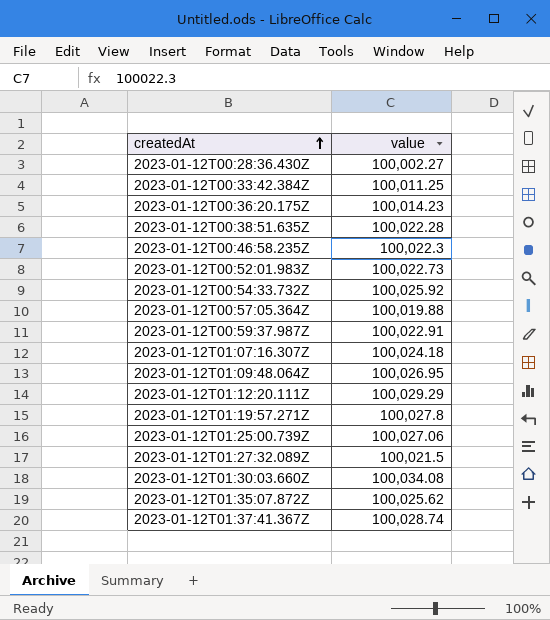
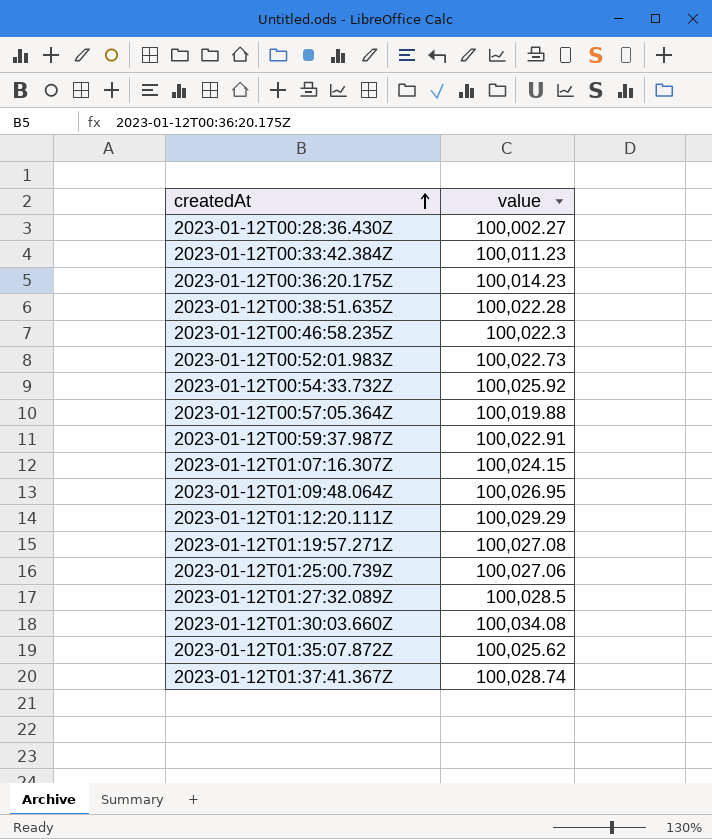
2023-01-12T00:33:42.384Z | value: 100,011.25 -> 100,011.23
2023-01-12T01:07:16.307Z | value: 100,024.18 -> 100,024.15
2023-01-12T01:19:57.271Z | value: 100,027.8 -> 100,027.08
2023-01-12T01:27:32.089Z | value: 100,021.5 -> 100,028.5

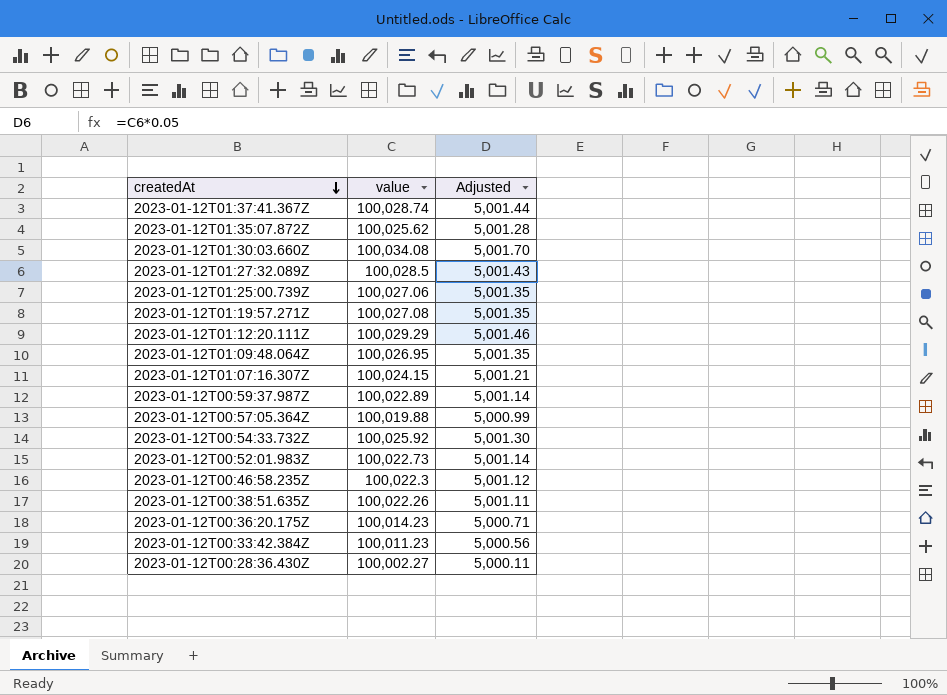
row order: createdAt ascending -> createdAt descending
column Adjusted | formula: none -> [value] * 0.05
2023-01-12T00:59:37.987Z | value: 100,022.91 -> 100,022.89
2023-01-12T00:38:51.635Z | value: 100,022.28 -> 100,022.26

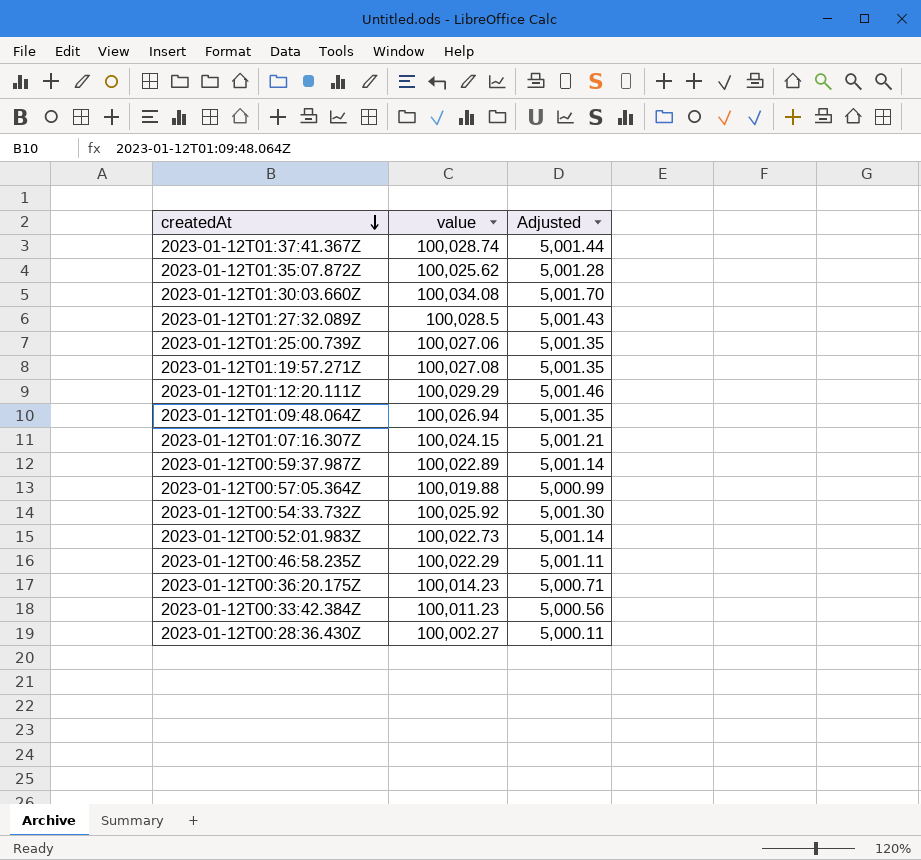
row 2023-01-12T00:38:51.635Z: 100,022.26 | 5,001.11 -> none
2023-01-12T01:09:48.064Z | value: 100,026.95 -> 100,026.94
2023-01-12T00:46:58.235Z | value: 100,022.3 -> 100,022.29
2023-01-12T00:46:58.235Z | Adjusted: 5,001.12 -> 5,001.11

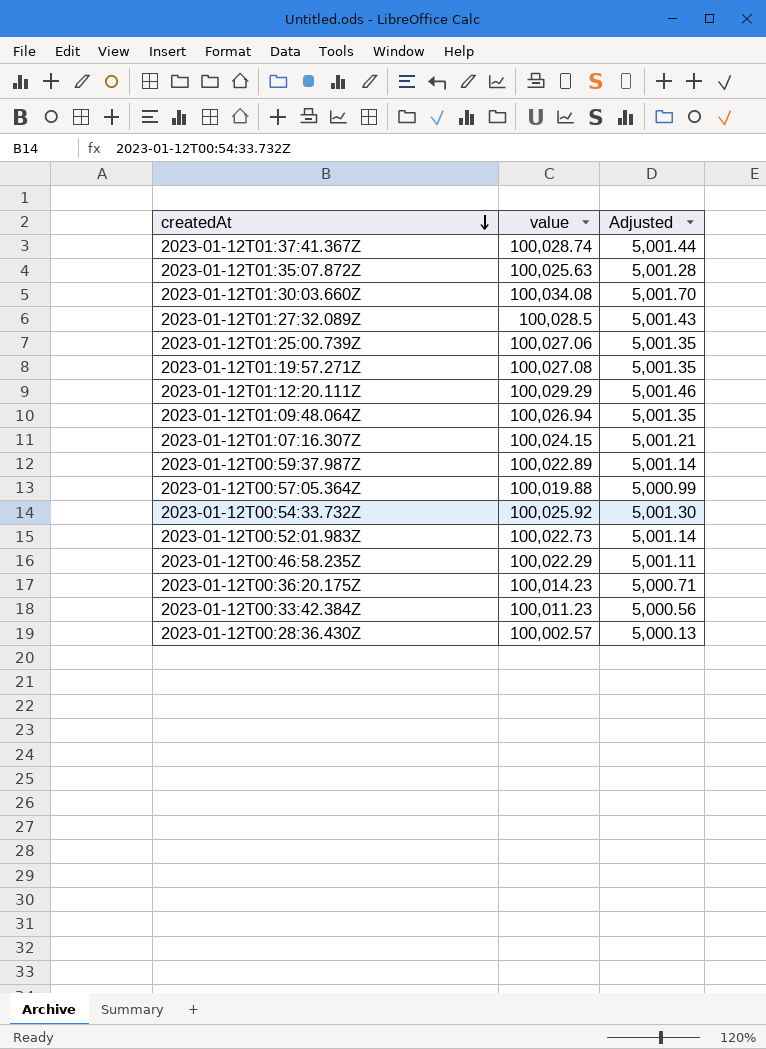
2023-01-12T01:35:07.872Z | value: 100,025.62 -> 100,025.63
2023-01-12T00:28:36.430Z | value: 100,002.27 -> 100,002.57
2023-01-12T00:28:36.430Z | Adjusted: 5,000.11 -> 5,000.13

